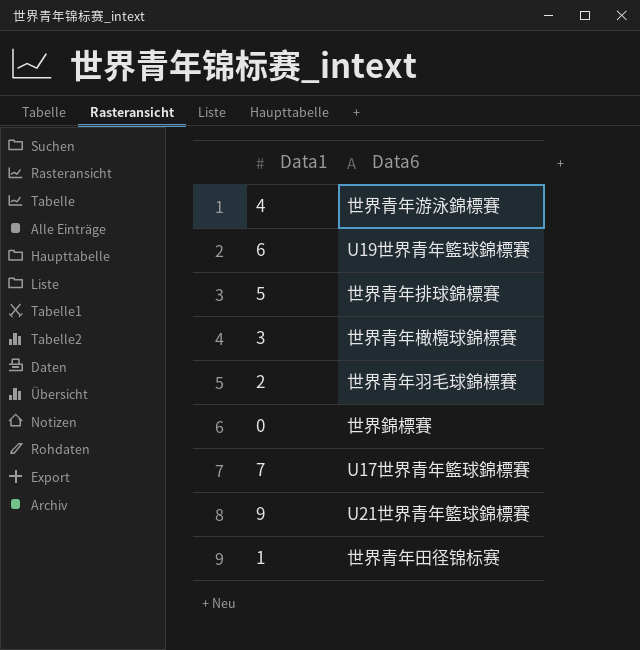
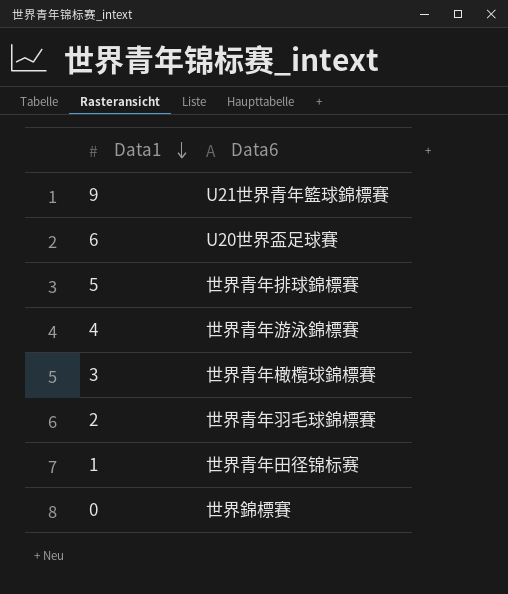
row order: none -> Data1 descending
row 7: U17世界青年籃球錦標賽 -> none
6 | Data6: U19世界青年籃球錦標賽 -> U20世界盃足球賽

